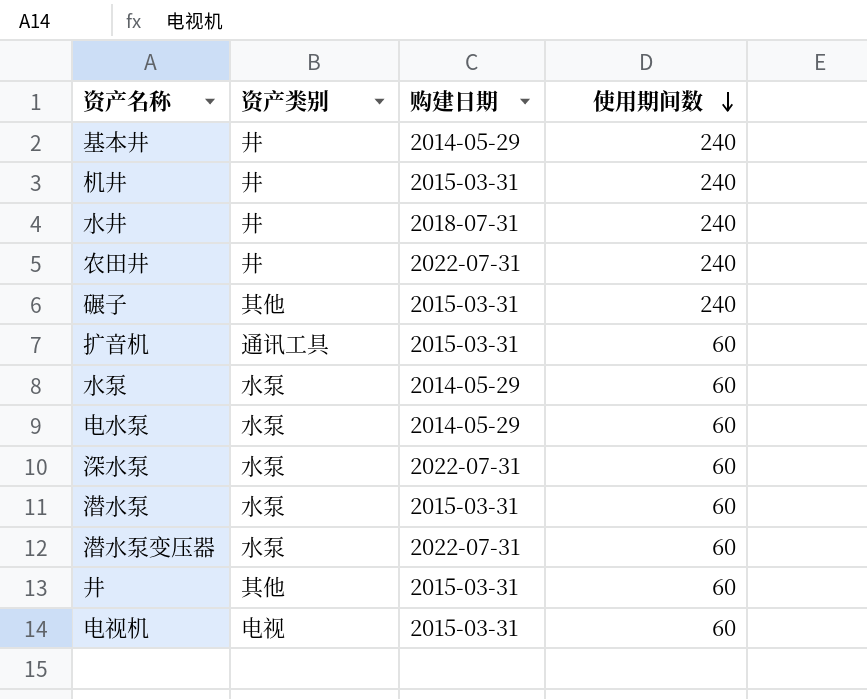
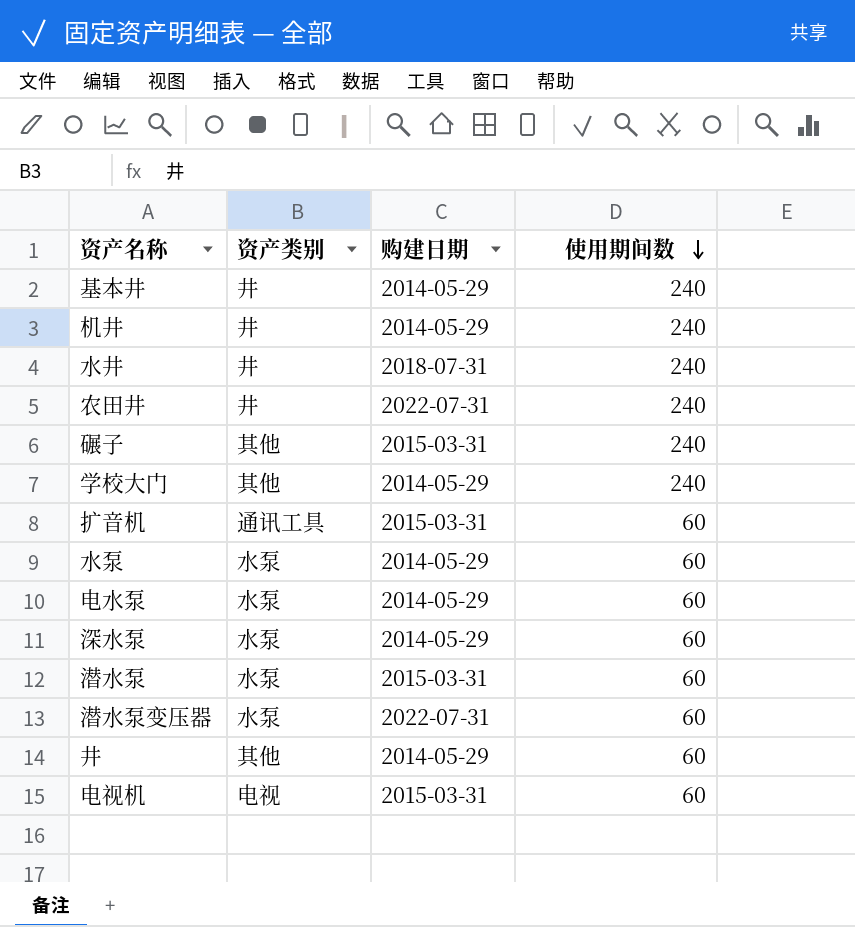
机井 | 购建日期: 2015-03-31 -> 2014-05-29
row 学校大门: none -> 其他 | 2014-05-29 | 240
深水泵 | 购建日期: 2022-07-31 -> 2014-05-29
井 | 购建日期: 2015-03-31 -> 2014-05-29

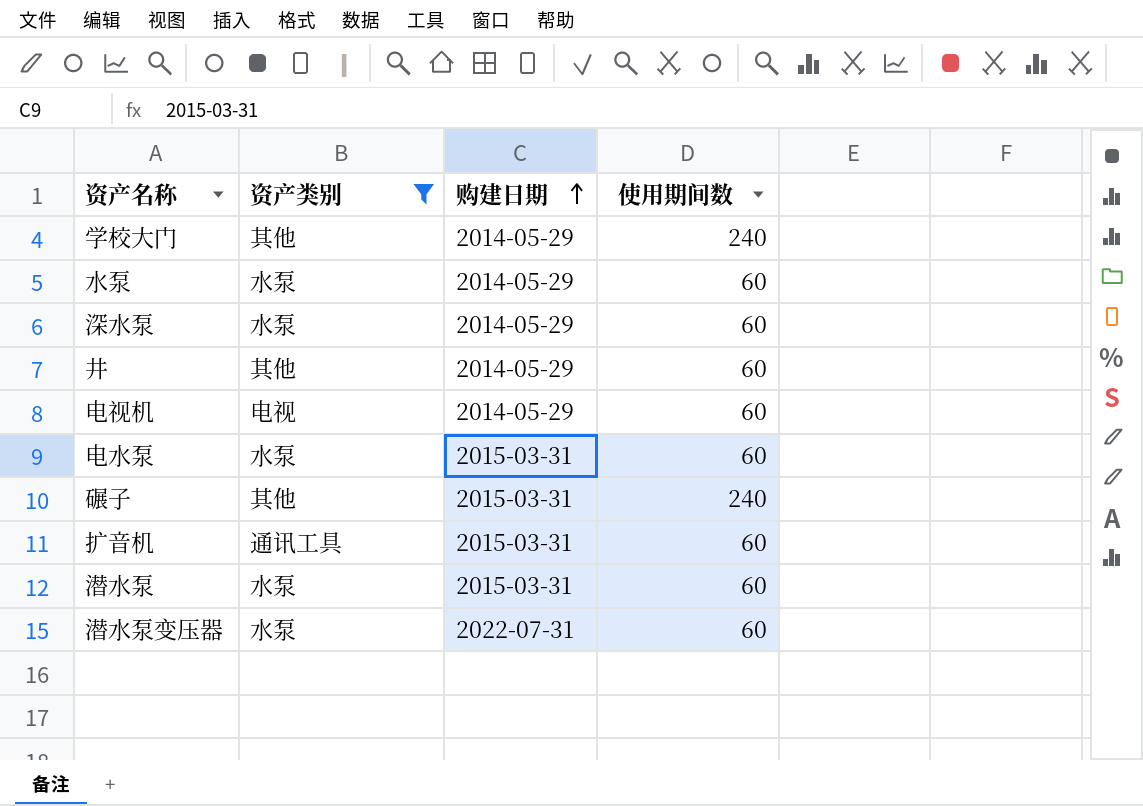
filter: none -> 资产类别 != 井
row order: 使用期间数 descending -> 购建日期 ascending
电视机 | 购建日期: 2015-03-31 -> 2014-05-29
电水泵 | 购建日期: 2014-05-29 -> 2015-03-31

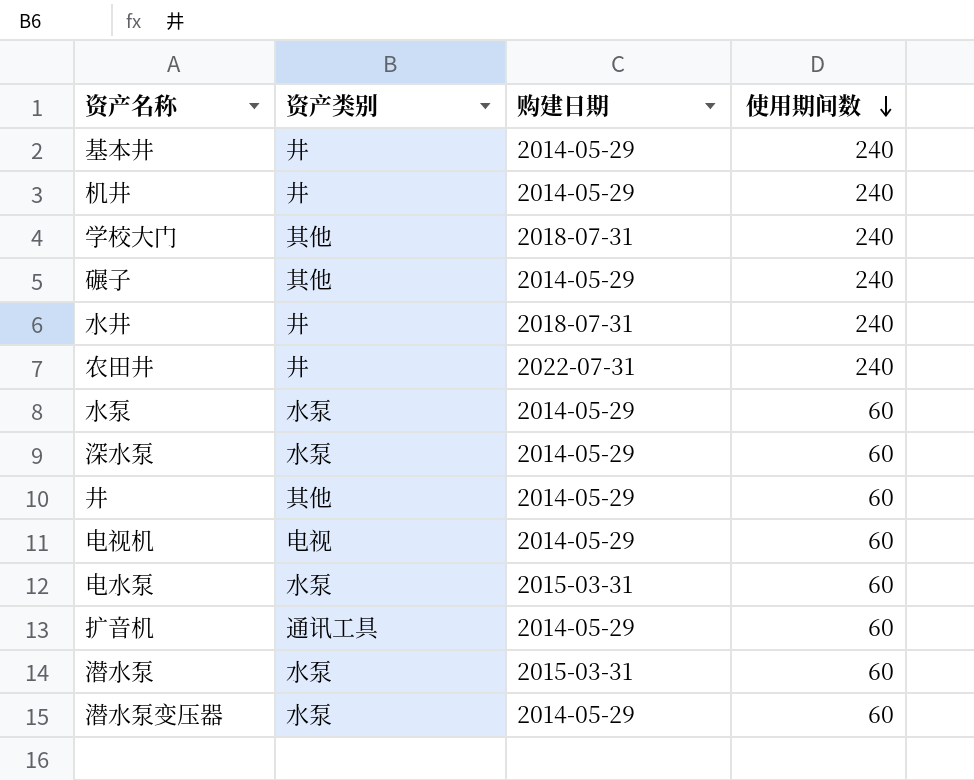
filter: 资产类别 != 井 -> none
row order: 购建日期 ascending -> 使用期间数 descending
学校大门 | 购建日期: 2014-05-29 -> 2018-07-31
碾子 | 购建日期: 2015-03-31 -> 2014-05-29
扩音机 | 购建日期: 2015-03-31 -> 2014-05-29
潜水泵变压器 | 购建日期: 2022-07-31 -> 2014-05-29

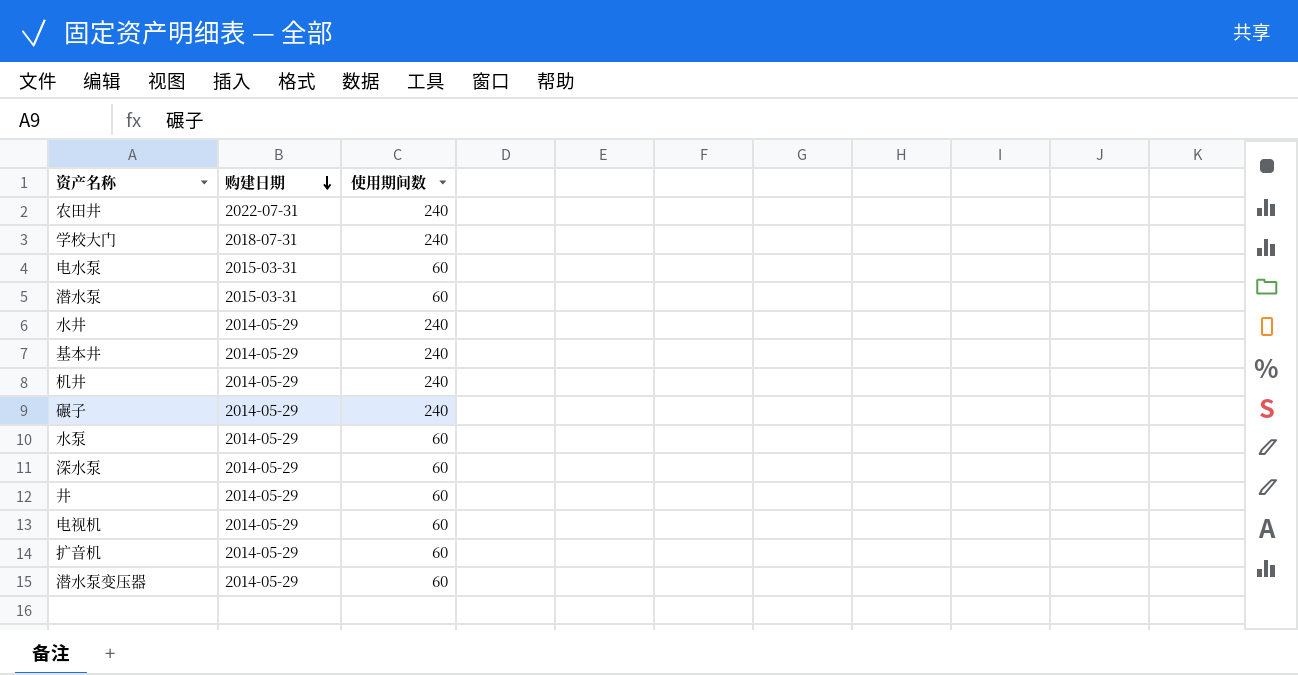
row order: 使用期间数 descending -> 购建日期 descending
column 资产类别 | position: 2 -> none
水井 | 购建日期: 2018-07-31 -> 2014-05-29

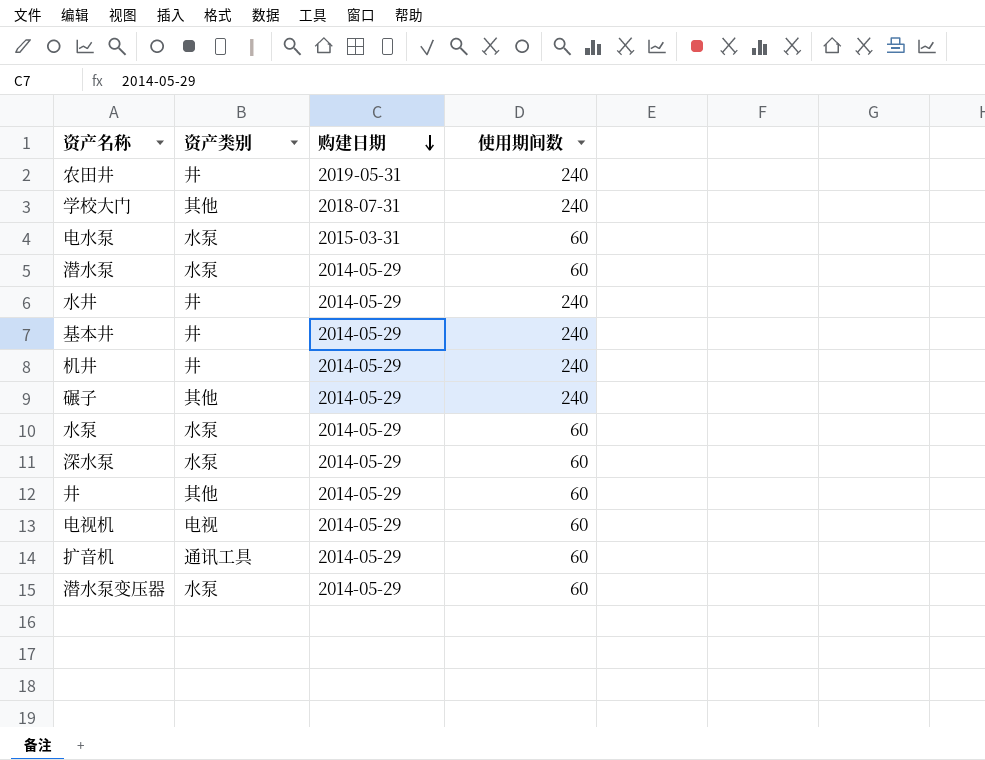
column 资产类别 | position: none -> 2
农田井 | 购建日期: 2022-07-31 -> 2019-05-31
潜水泵 | 购建日期: 2015-03-31 -> 2014-05-29

